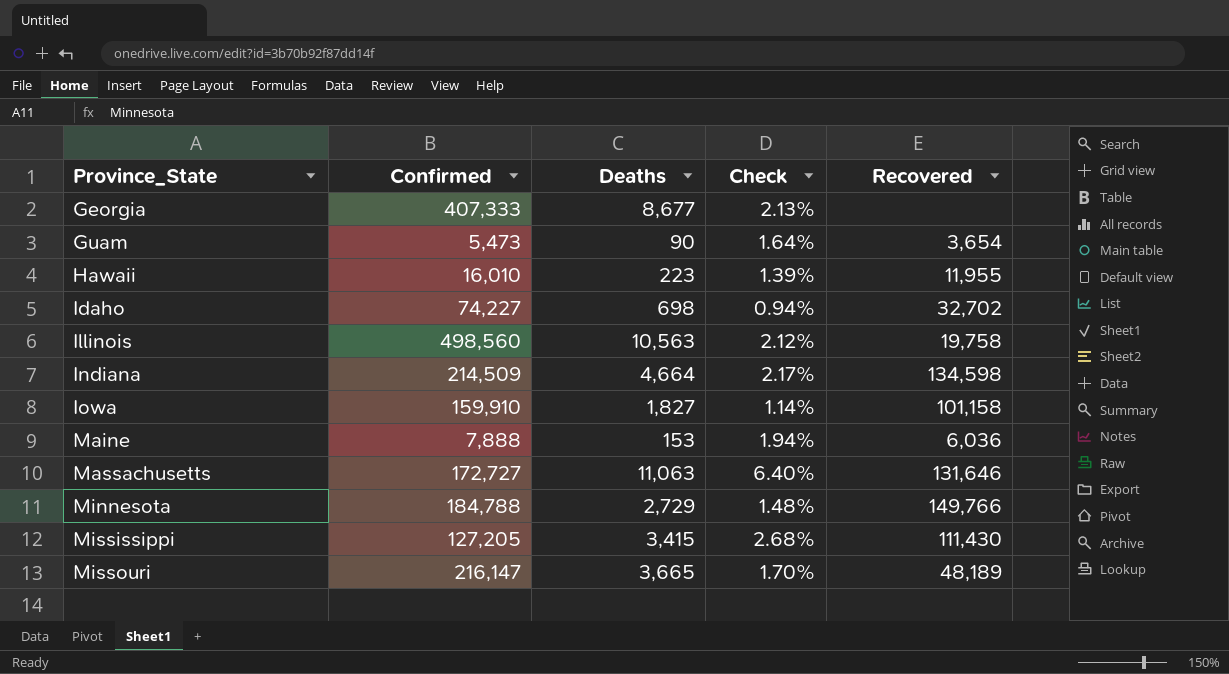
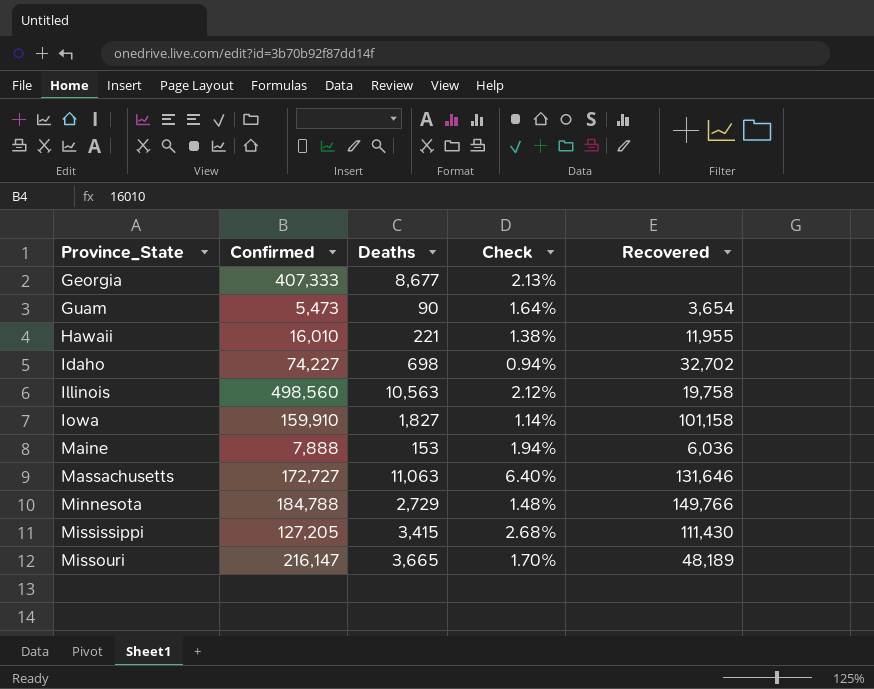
row Indiana: 214,509 | 4,664 | 2.17% | 134,598 -> none
Hawaii | Deaths: 223 -> 221
Hawaii | Check: 1.39% -> 1.38%

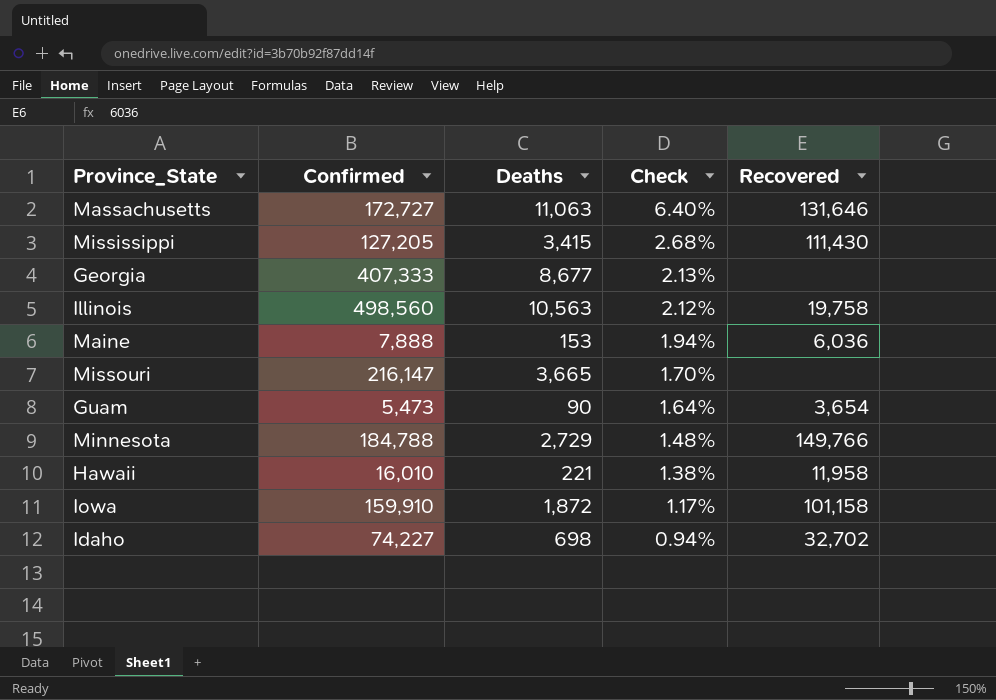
row order: Province_State ascending -> Check descending
Missouri | Recovered: 48,189 -> none
Hawaii | Recovered: 11,955 -> 11,958
Iowa | Deaths: 1,827 -> 1,872
Iowa | Check: 1.14% -> 1.17%

